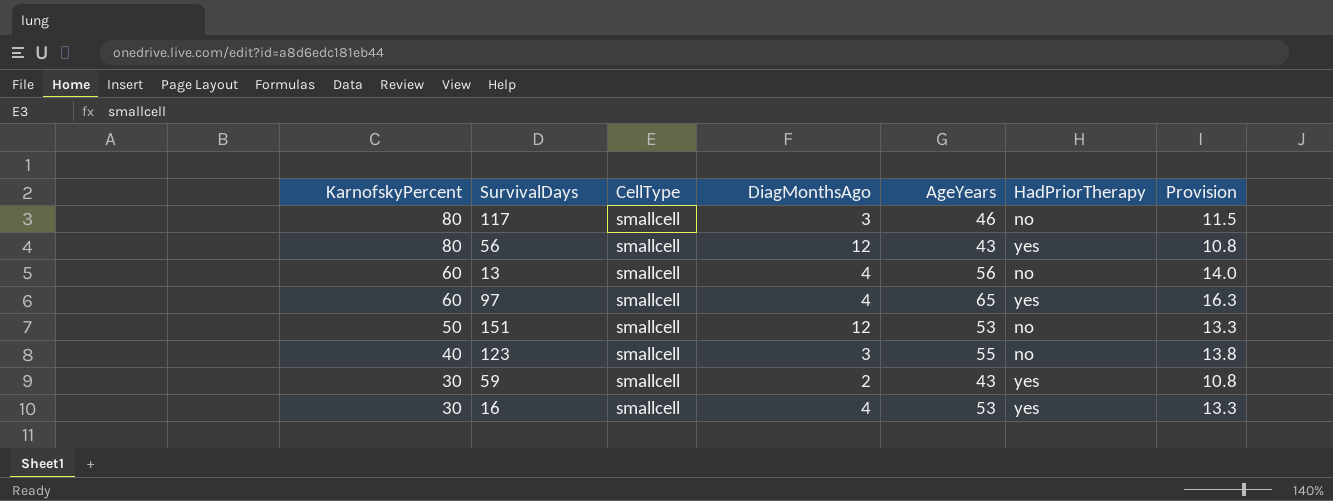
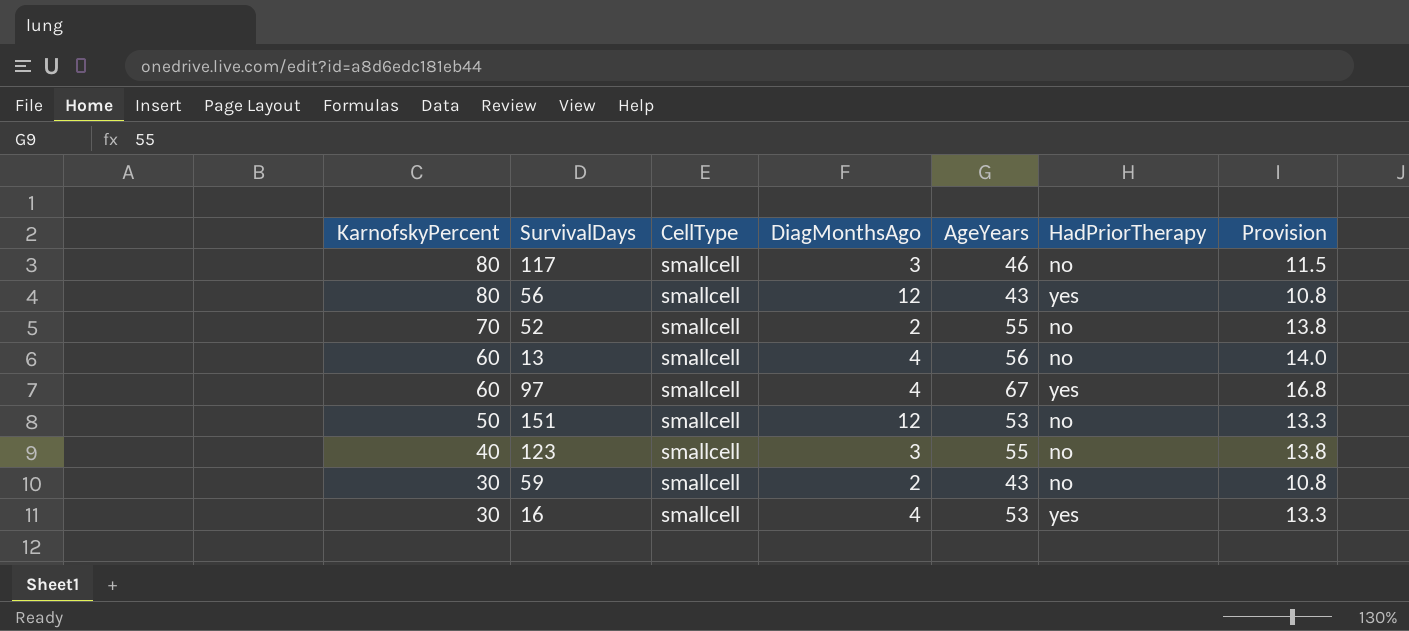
row 52: none -> 70 | smallcell | 2 | 55 | no | 13.8
97 | AgeYears: 65 -> 67
97 | Provision: 16.3 -> 16.8
59 | HadPriorTherapy: yes -> no

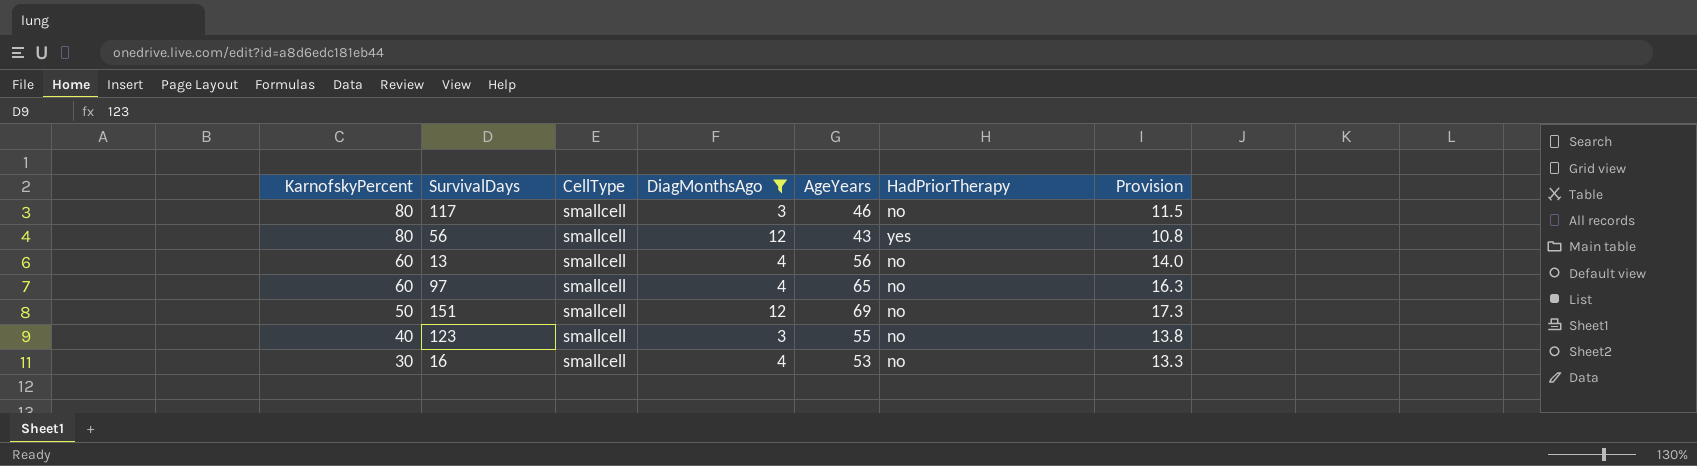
filter: none -> DiagMonthsAgo != 2
97 | AgeYears: 67 -> 65
97 | HadPriorTherapy: yes -> no
97 | Provision: 16.8 -> 16.3
151 | AgeYears: 53 -> 69
151 | Provision: 13.3 -> 17.3
16 | HadPriorTherapy: yes -> no

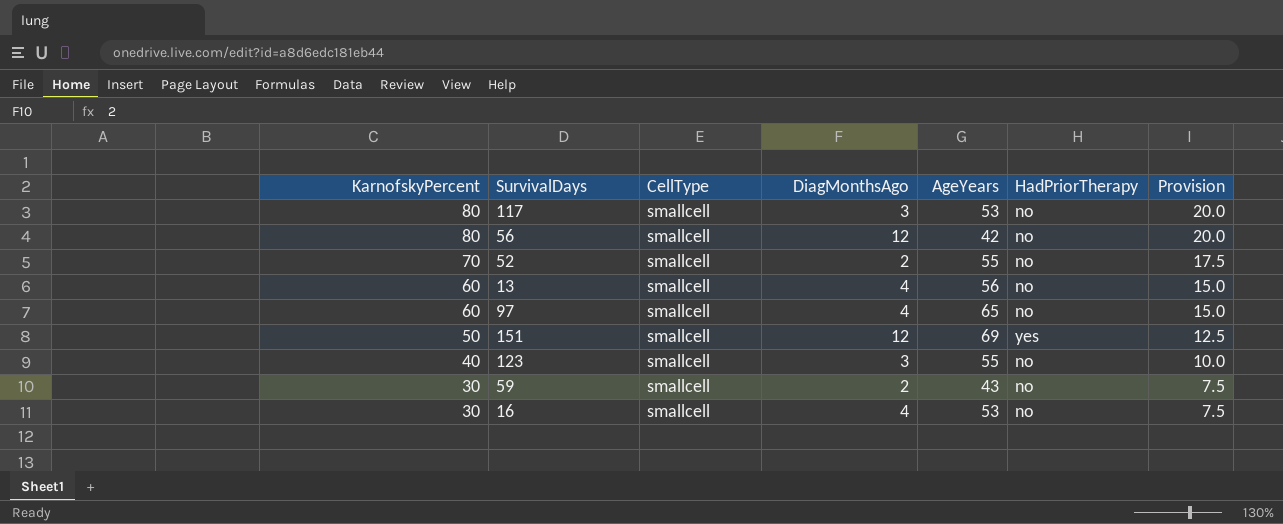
filter: DiagMonthsAgo != 2 -> none
column Provision | formula: [AgeYears] * 0.25 -> [KarnofskyPercent] * 0.25
117 | AgeYears: 46 -> 53
56 | AgeYears: 43 -> 42
56 | HadPriorTherapy: yes -> no
151 | HadPriorTherapy: no -> yes

